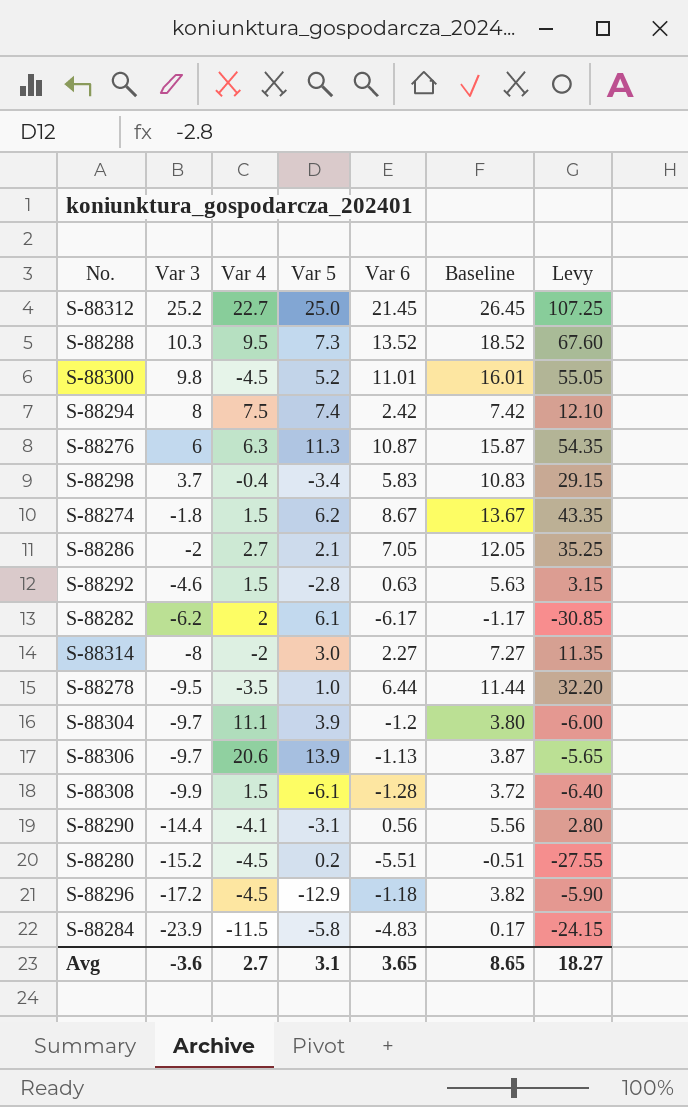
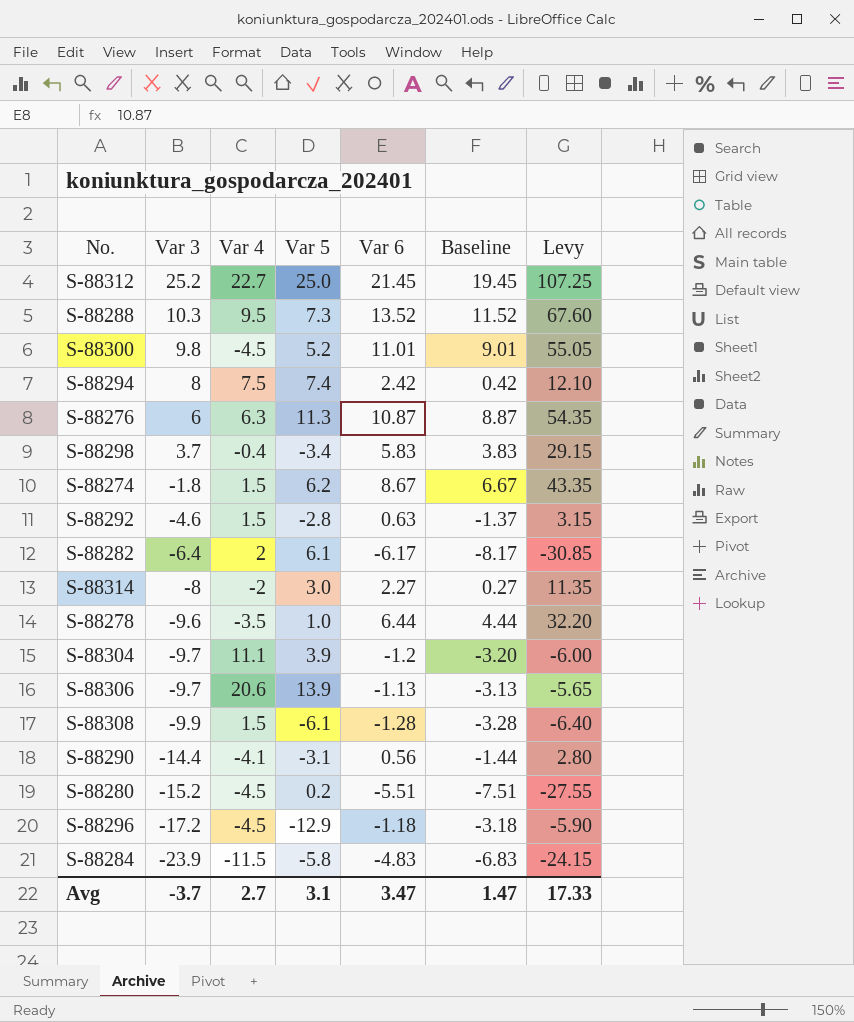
column Baseline | formula: [Var 6] + 5 -> [Var 6] - 2
row S-88286: -2 | 2.7 | 2.1 | 7.05 | 12.05 | 35.25 -> none
S-88282 | Var 3: -6.2 -> -6.4
S-88278 | Var 3: -9.5 -> -9.6
Avg | Var 3: -3.6 -> -3.7
Avg | Var 6: 3.65 -> 3.47
Avg | Baseline: 8.65 -> 1.47
Avg | Levy: 18.27 -> 17.33

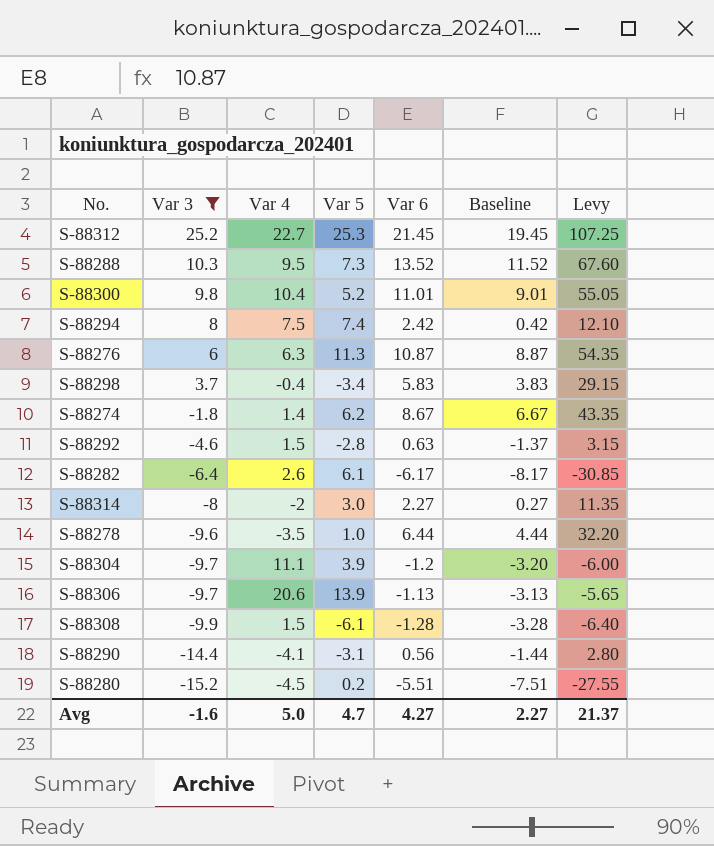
filter: none -> Var 3 >= -15.2
S-88312 | Var 5: 25.0 -> 25.3
S-88300 | Var 4: -4.5 -> 10.4
S-88274 | Var 4: 1.5 -> 1.4
S-88282 | Var 4: 2 -> 2.6
Avg | Var 3: -3.7 -> -1.6
Avg | Var 4: 2.7 -> 5.0
Avg | Var 5: 3.1 -> 4.7
Avg | Var 6: 3.47 -> 4.27
Avg | Baseline: 1.47 -> 2.27
Avg | Levy: 17.33 -> 21.37

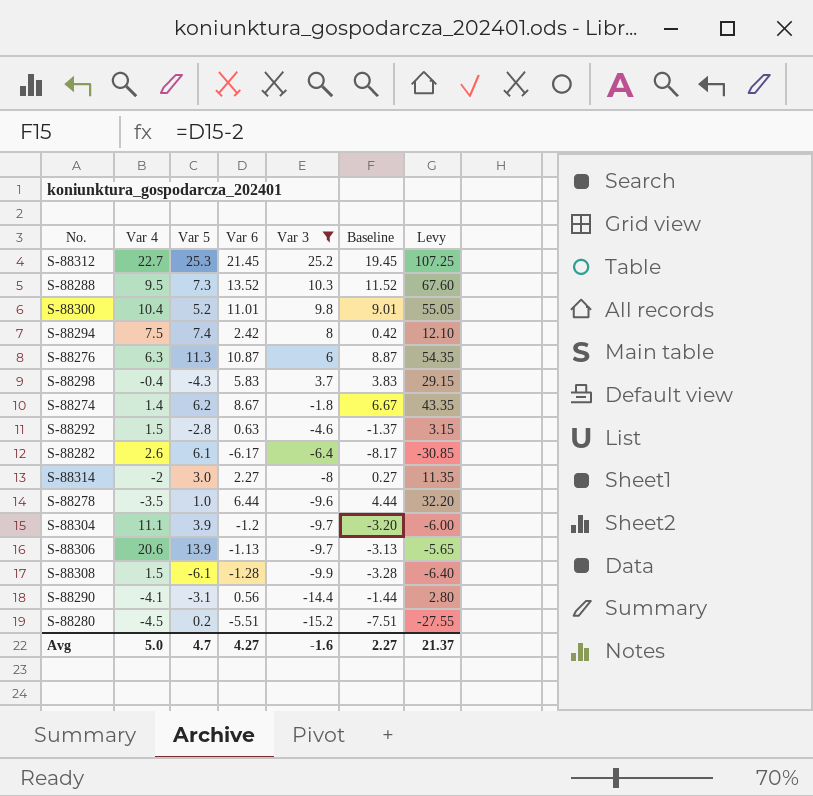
column Var 3 | position: 2 -> 5
S-88298 | Var 5: -3.4 -> -4.3

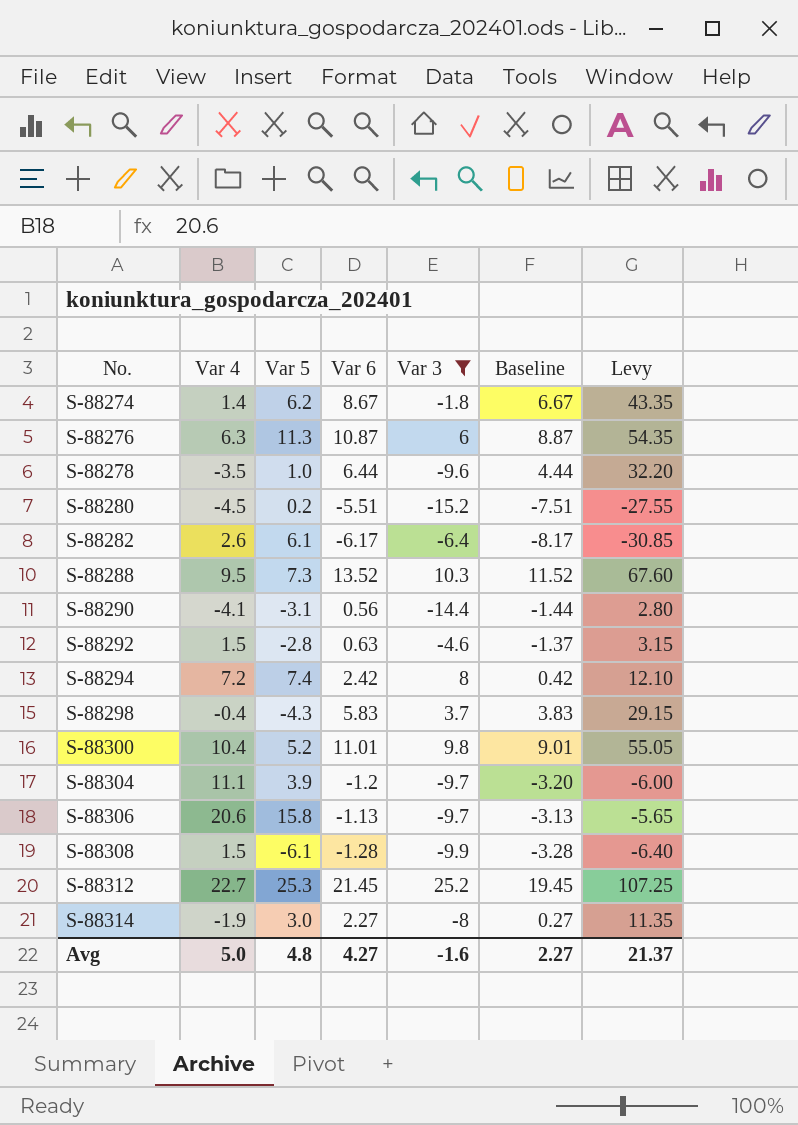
row order: Var 3 descending -> No. ascending
S-88294 | Var 4: 7.5 -> 7.2
S-88306 | Var 5: 13.9 -> 15.8
S-88314 | Var 4: -2 -> -1.9
Avg | Var 5: 4.7 -> 4.8

